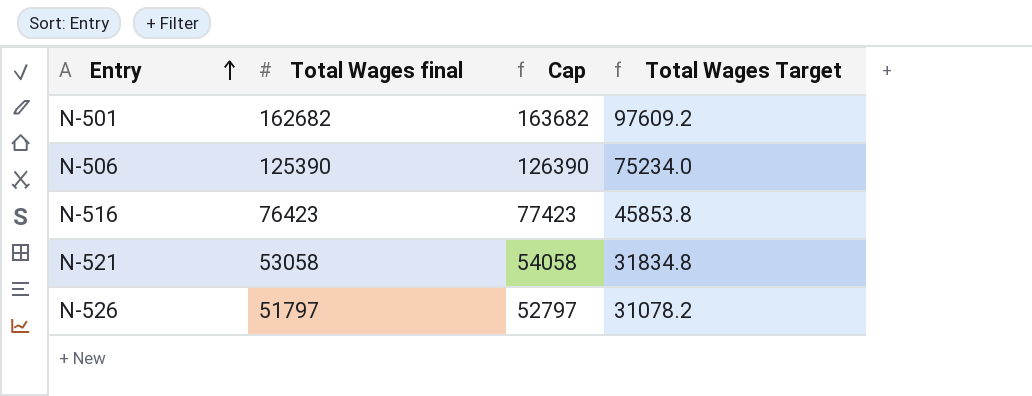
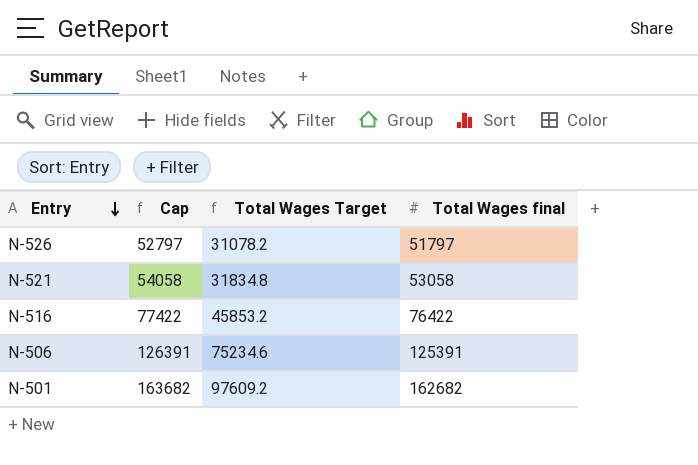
row order: Entry ascending -> Entry descending
column Total Wages final | position: 2 -> 4
N-516 | Cap: 77423 -> 77422
N-516 | Total Wages Target: 45853.8 -> 45853.2
N-516 | Total Wages final: 76423 -> 76422
N-506 | Cap: 126390 -> 126391
N-506 | Total Wages Target: 75234.0 -> 75234.6
N-506 | Total Wages final: 125390 -> 125391

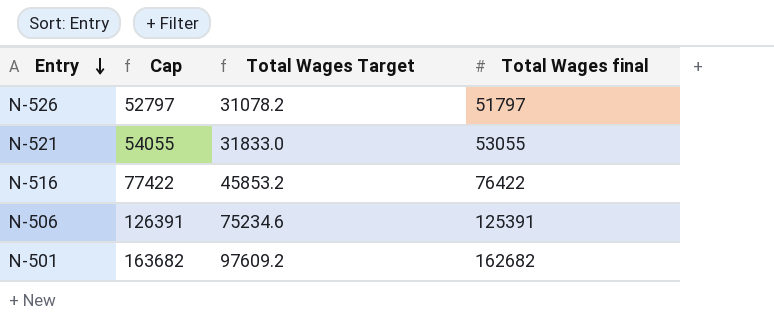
N-521 | Cap: 54058 -> 54055
N-521 | Total Wages Target: 31834.8 -> 31833.0
N-521 | Total Wages final: 53058 -> 53055

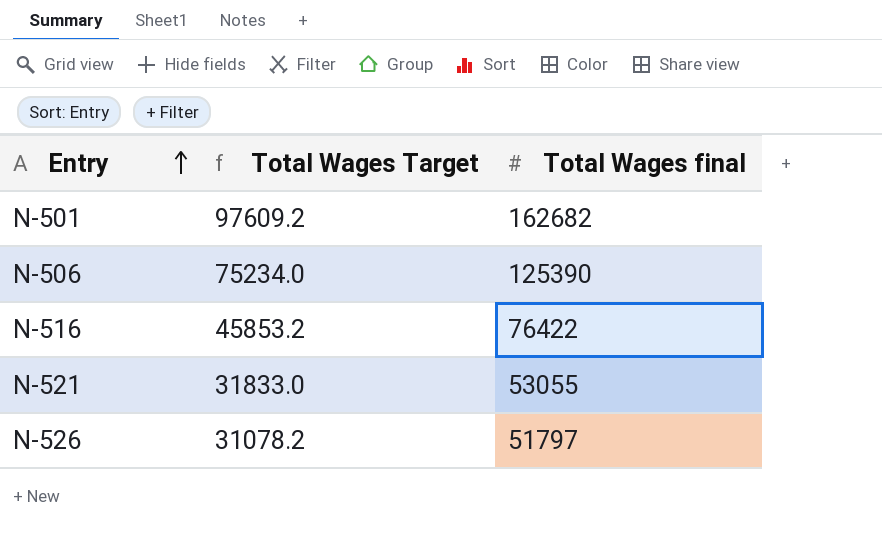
row order: Entry descending -> Entry ascending
column Cap | formula: [Total Wages final] + 1000 -> none
N-506 | Total Wages Target: 75234.6 -> 75234.0
N-506 | Total Wages final: 125391 -> 125390

